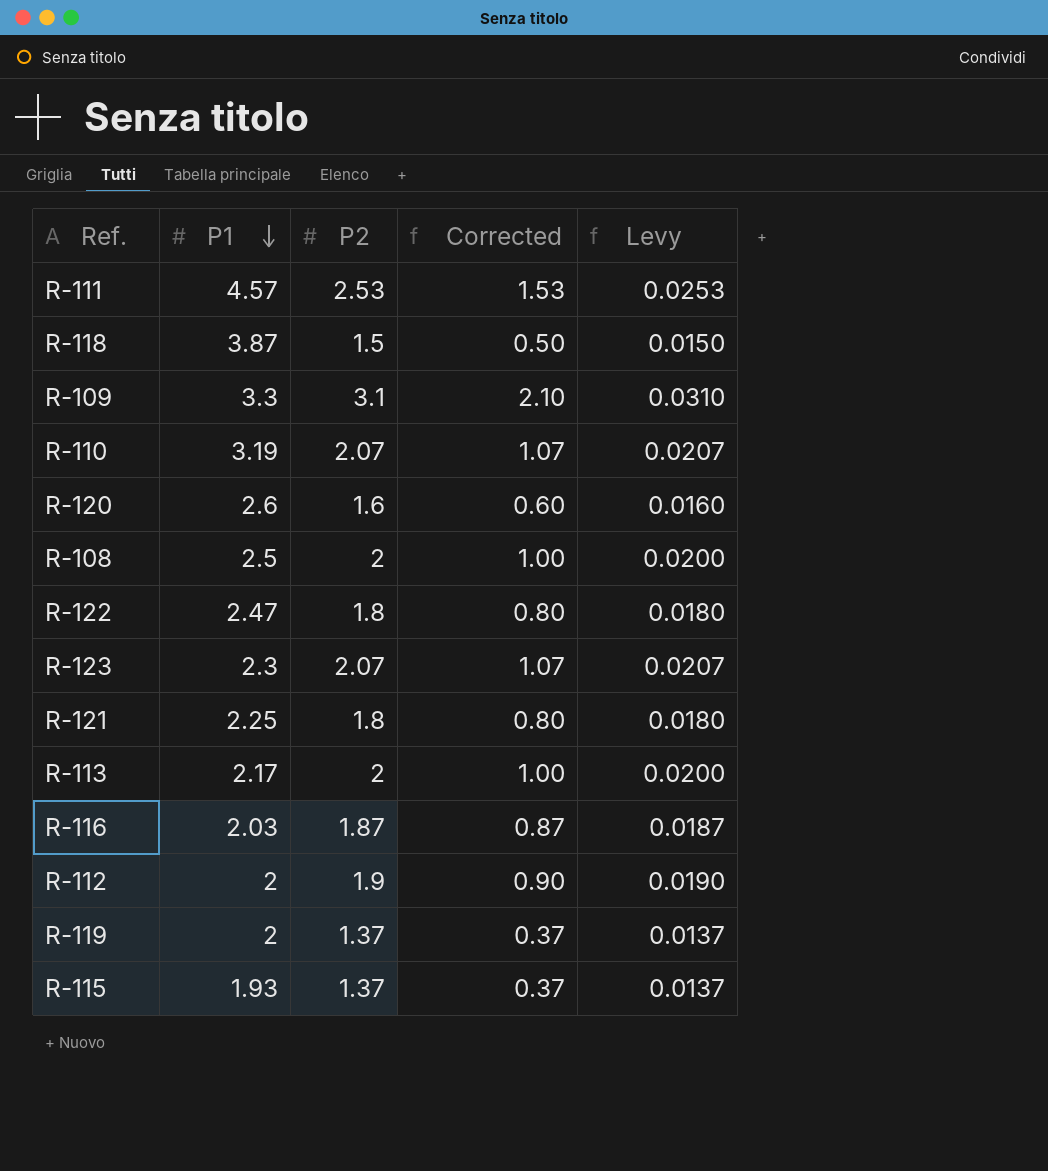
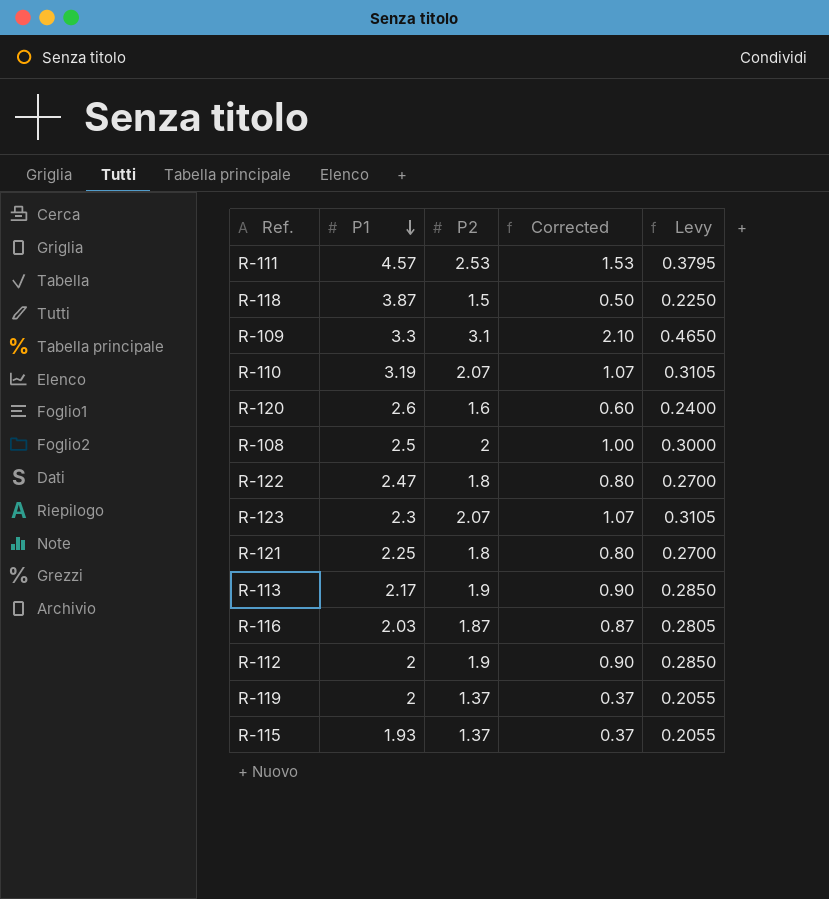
column Levy | formula: [P2] * 0.01 -> [P2] * 0.15
R-113 | P2: 2 -> 1.9
R-113 | Corrected: 1.00 -> 0.90

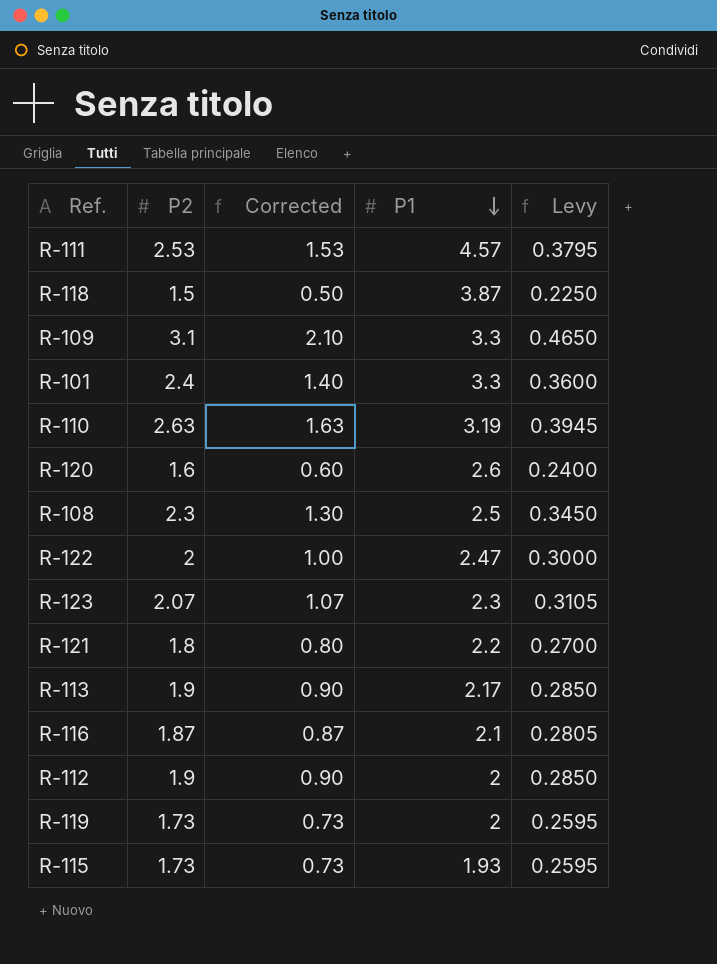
column P1 | position: 2 -> 4
row R-101: none -> 2.4 | 1.40 | 3.3 | 0.3600
R-110 | P2: 2.07 -> 2.63
R-110 | Corrected: 1.07 -> 1.63
R-110 | Levy: 0.3105 -> 0.3945
R-108 | P2: 2 -> 2.3
R-108 | Corrected: 1.00 -> 1.30
R-108 | Levy: 0.3000 -> 0.3450
R-122 | P2: 1.8 -> 2
R-122 | Corrected: 0.80 -> 1.00
R-122 | Levy: 0.2700 -> 0.3000
R-121 | P1: 2.25 -> 2.2
R-116 | P1: 2.03 -> 2.1
R-119 | P2: 1.37 -> 1.73
R-119 | Corrected: 0.37 -> 0.73
R-119 | Levy: 0.2055 -> 0.2595
R-115 | P2: 1.37 -> 1.73
R-115 | Corrected: 0.37 -> 0.73
R-115 | Levy: 0.2055 -> 0.2595

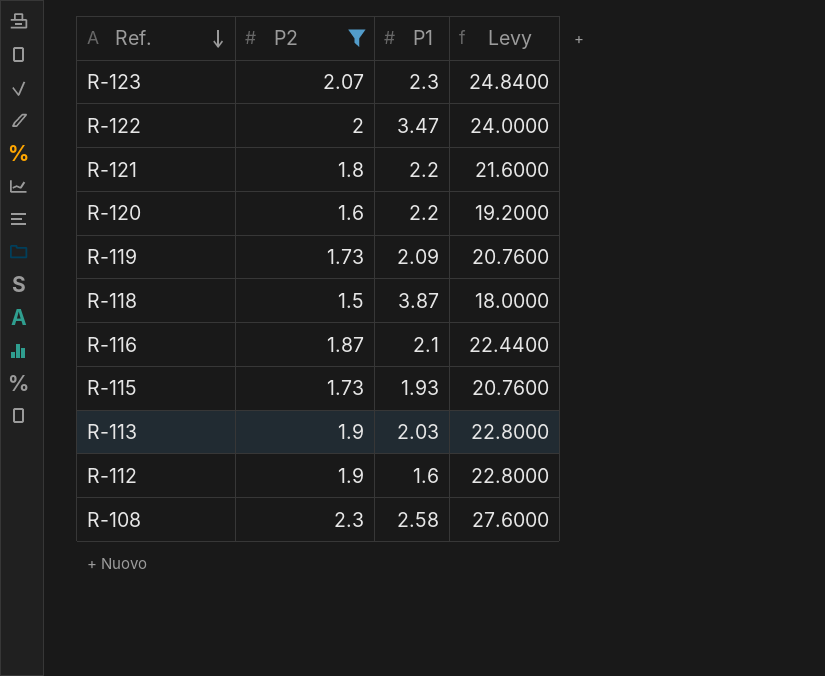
filter: none -> P2 <= 2.3
row order: P1 descending -> Ref. descending
column Corrected | formula: [P2] - 1 -> none
column Levy | formula: [P2] * 0.15 -> [P2] * 12
R-122 | P1: 2.47 -> 3.47
R-120 | P1: 2.6 -> 2.2
R-119 | P1: 2 -> 2.09
R-113 | P1: 2.17 -> 2.03
R-112 | P1: 2 -> 1.6
R-108 | P1: 2.5 -> 2.58

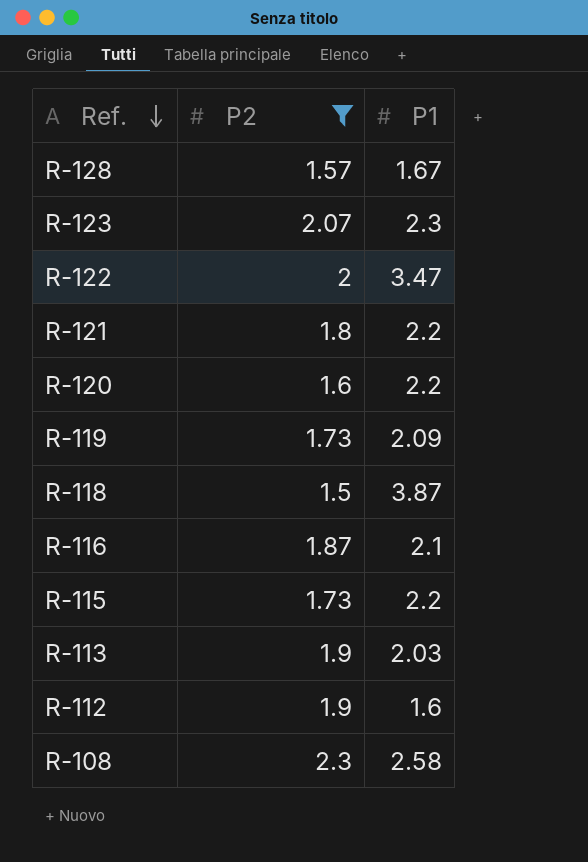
column Levy | formula: [P2] * 12 -> none
row R-128: none -> 1.57 | 1.67
R-115 | P1: 1.93 -> 2.2

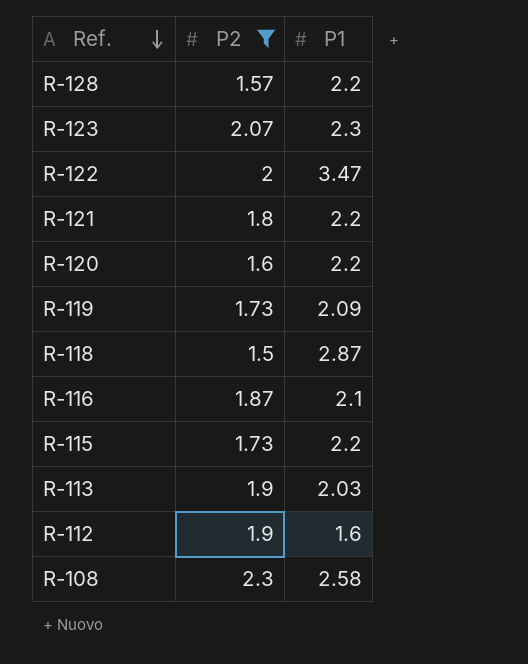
R-128 | P1: 1.67 -> 2.2
R-118 | P1: 3.87 -> 2.87

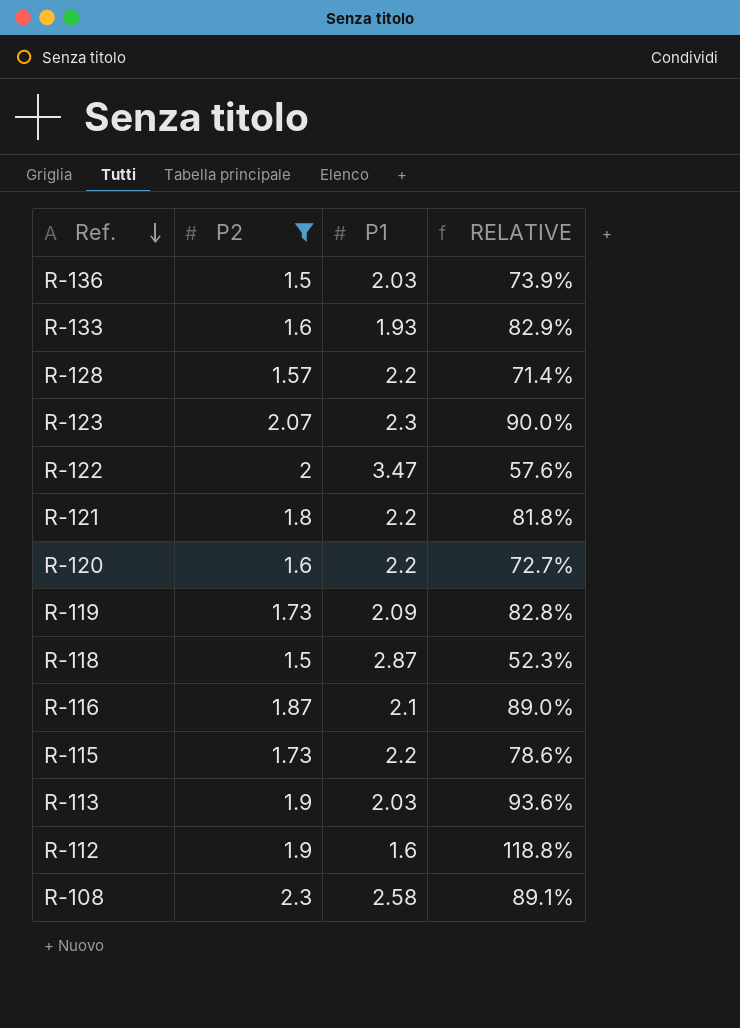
column RELATIVE | formula: none -> [P2] / [P1]
row R-136: none -> 1.5 | 2.03 | 73.9%
row R-133: none -> 1.6 | 1.93 | 82.9%

